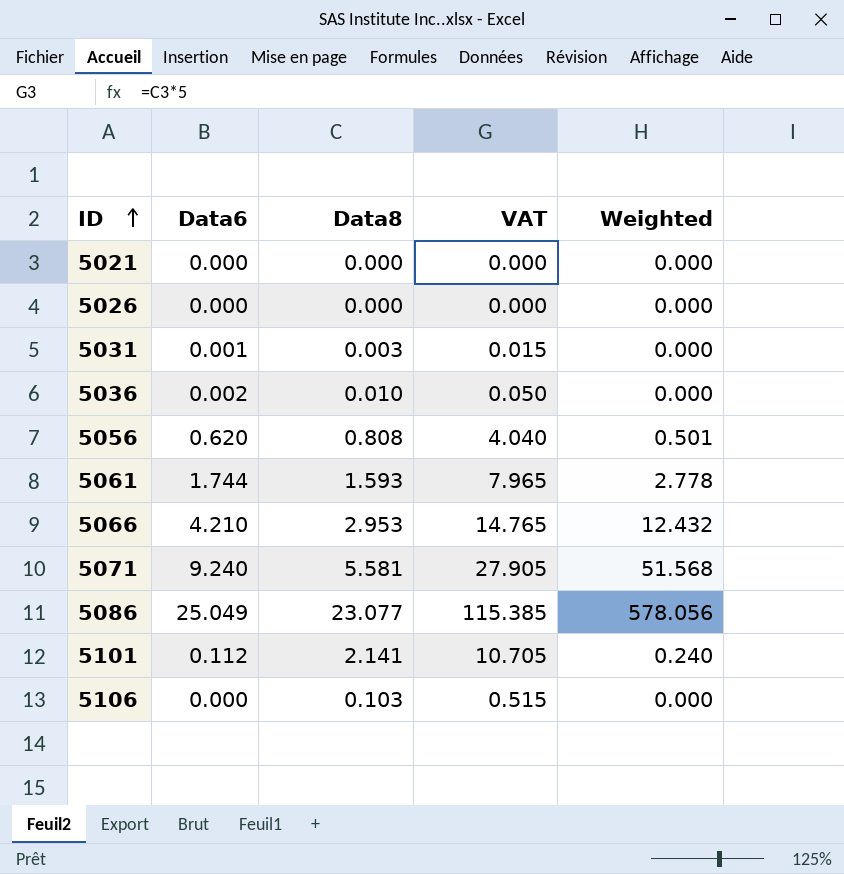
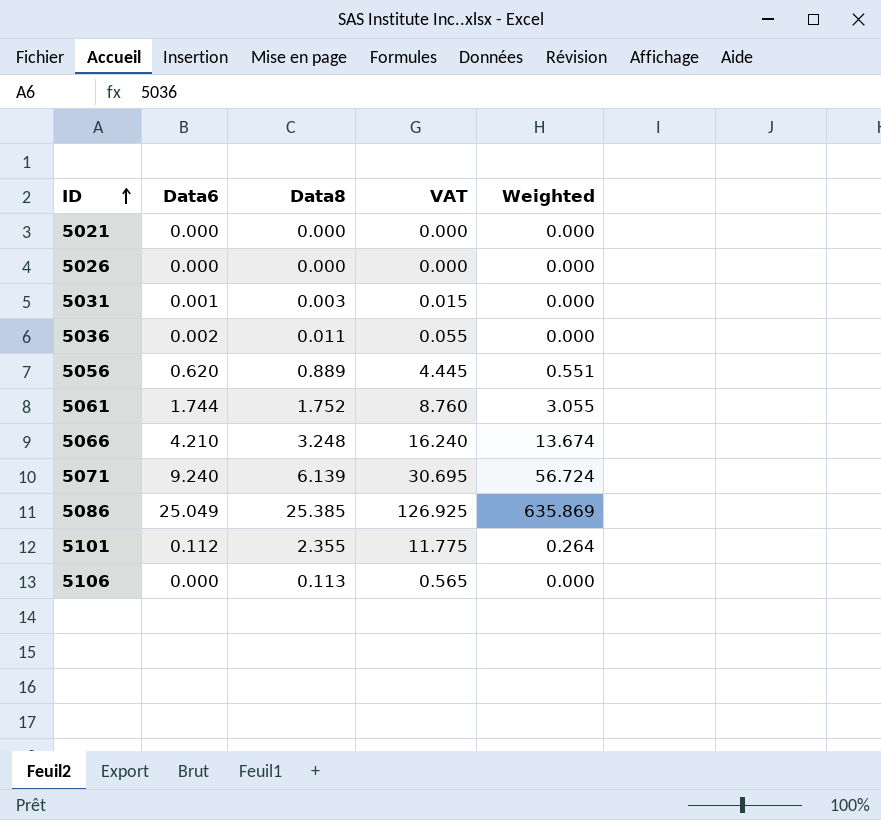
5036 | Data8: 0.010 -> 0.011
5036 | VAT: 0.050 -> 0.055
5056 | Data8: 0.808 -> 0.889
5056 | VAT: 4.040 -> 4.445
5056 | Weighted: 0.501 -> 0.551
5061 | Data8: 1.593 -> 1.752
5061 | VAT: 7.965 -> 8.760
5061 | Weighted: 2.778 -> 3.055
5066 | Data8: 2.953 -> 3.248
5066 | VAT: 14.765 -> 16.240
5066 | Weighted: 12.432 -> 13.674
5071 | Data8: 5.581 -> 6.139
5071 | VAT: 27.905 -> 30.695
5071 | Weighted: 51.568 -> 56.724
5086 | Data8: 23.077 -> 25.385
5086 | VAT: 115.385 -> 126.925
5086 | Weighted: 578.056 -> 635.869
5101 | Data8: 2.141 -> 2.355
5101 | VAT: 10.705 -> 11.775
5101 | Weighted: 0.240 -> 0.264
5106 | Data8: 0.103 -> 0.113
5106 | VAT: 0.515 -> 0.565

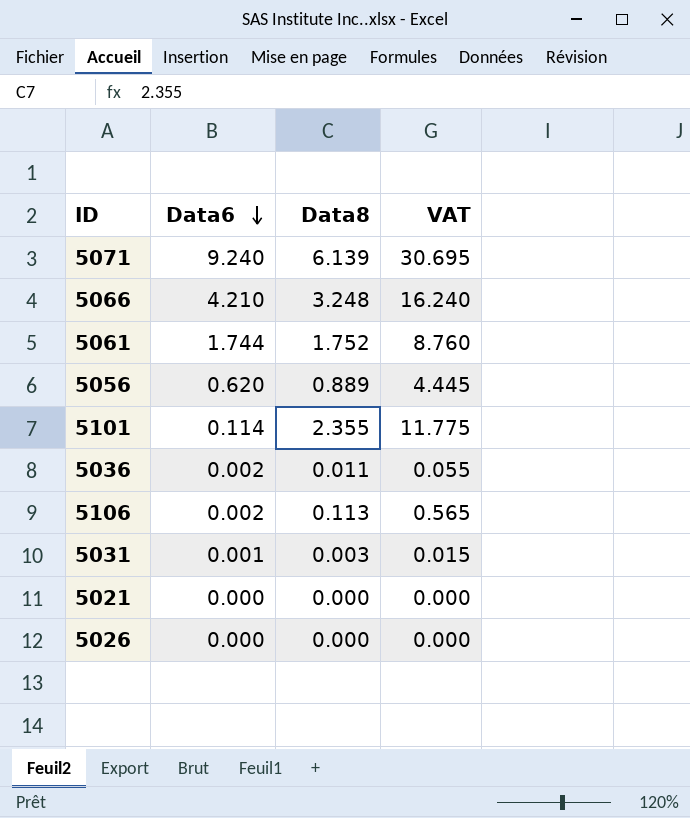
row order: ID ascending -> Data6 descending
column Weighted | formula: [Data6] * [Data8] -> none
row 5086: 25.049 | 25.385 | 126.925 | 635.869 -> none
5101 | Data6: 0.112 -> 0.114
5106 | Data6: 0.000 -> 0.002

